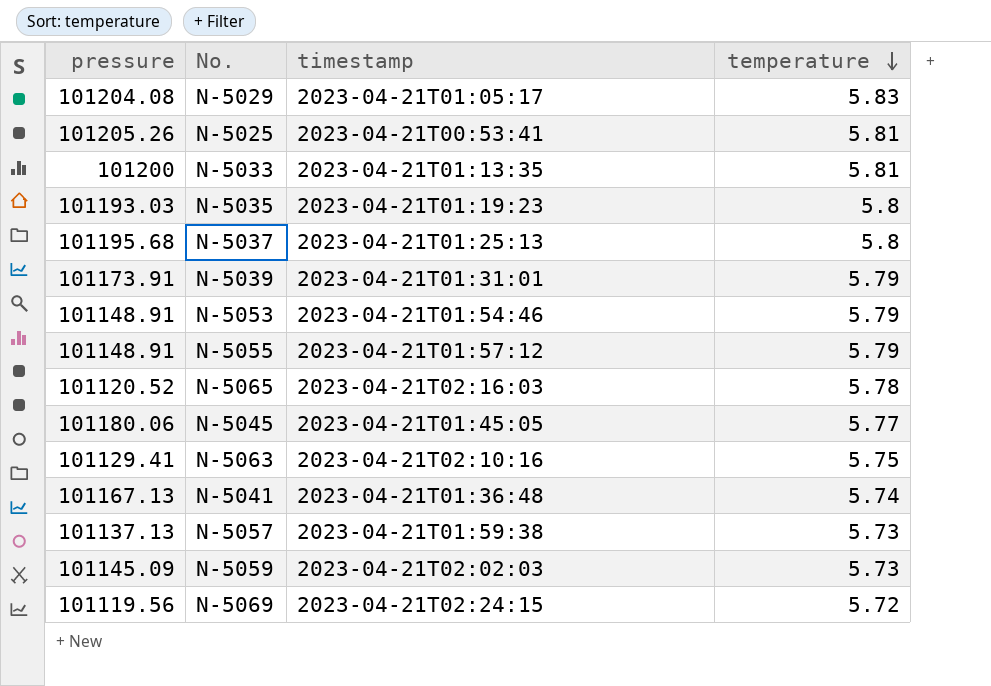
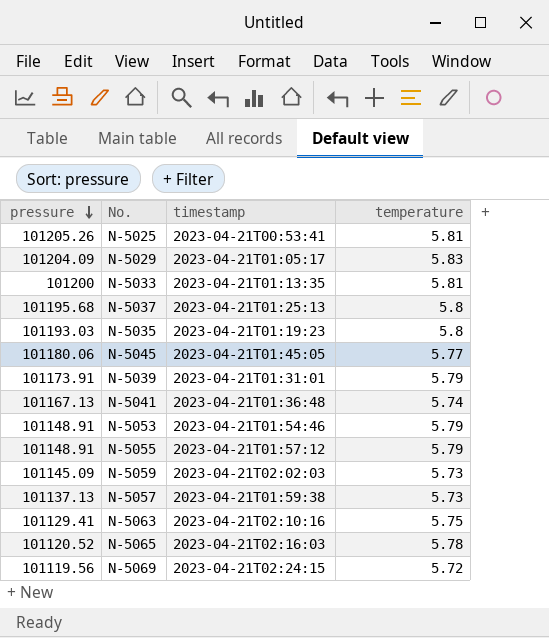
row order: temperature descending -> pressure descending
N-5029 | pressure: 101204.08 -> 101204.09

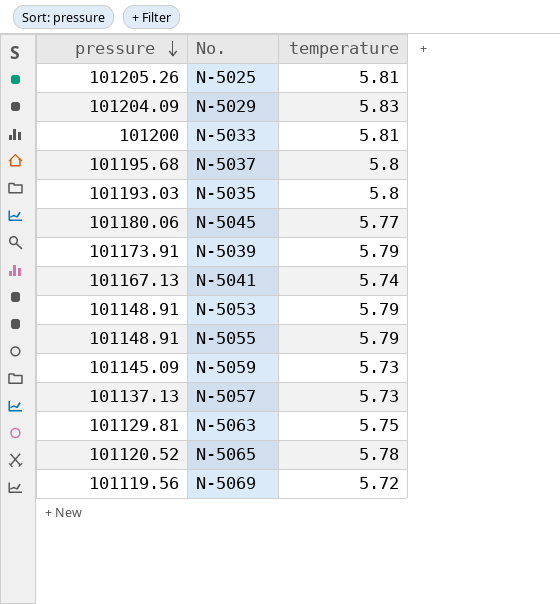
column timestamp | position: 3 -> none
N-5063 | pressure: 101129.41 -> 101129.81

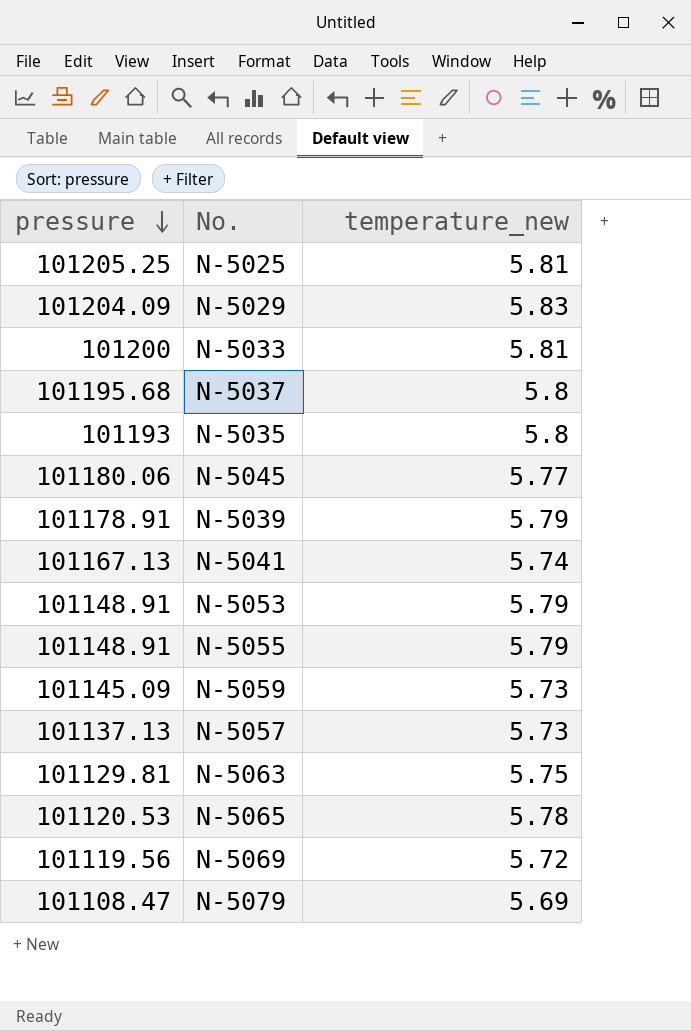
column name: temperature -> temperature_new
N-5025 | pressure: 101205.26 -> 101205.25
N-5035 | pressure: 101193.03 -> 101193
N-5039 | pressure: 101173.91 -> 101178.91
N-5065 | pressure: 101120.52 -> 101120.53
row N-5079: none -> 101108.47 | 5.69

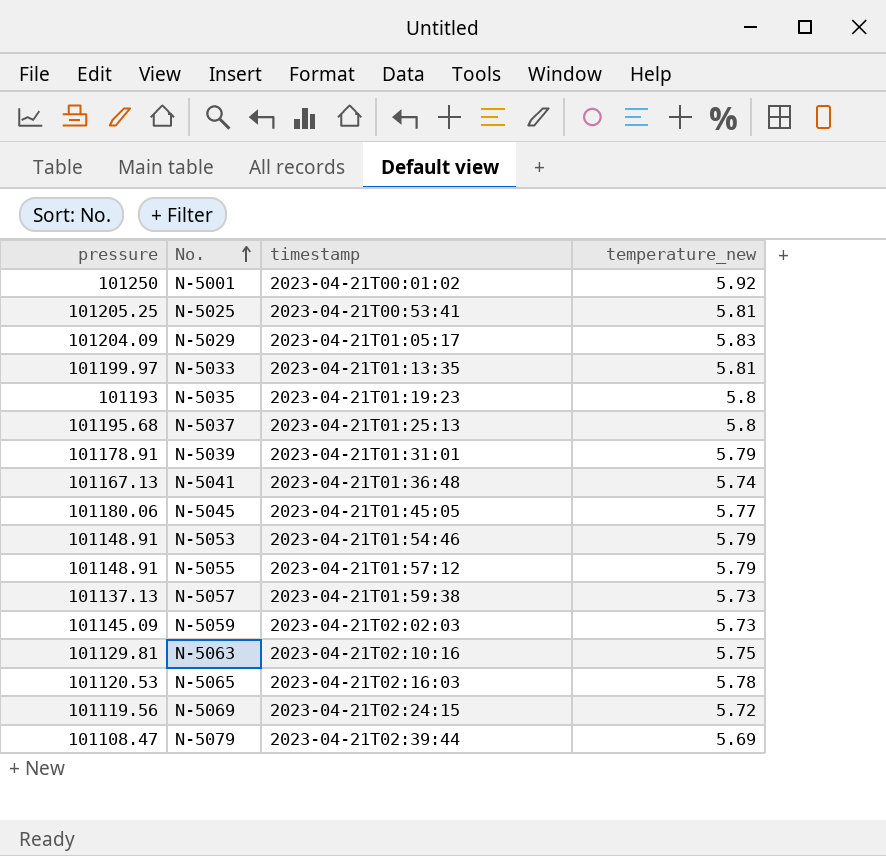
row order: pressure descending -> No. ascending
column timestamp | position: none -> 3
row N-5001: none -> 101250 | 2023-04-21T00:01:02 | 5.92
N-5033 | pressure: 101200 -> 101199.97

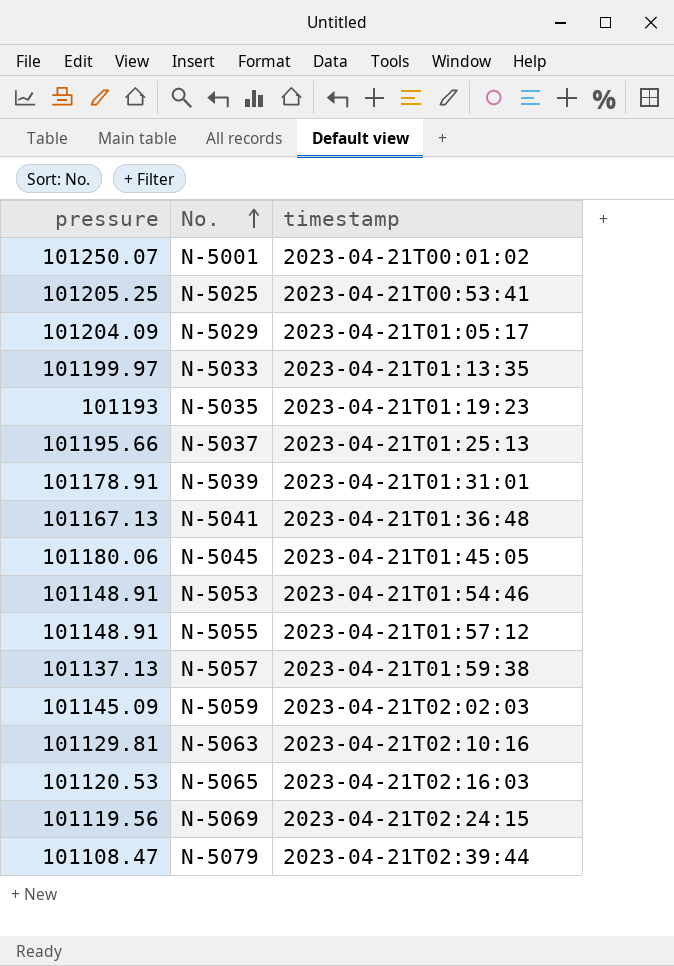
column temperature_new | position: 4 -> none
N-5001 | pressure: 101250 -> 101250.07
N-5037 | pressure: 101195.68 -> 101195.66

